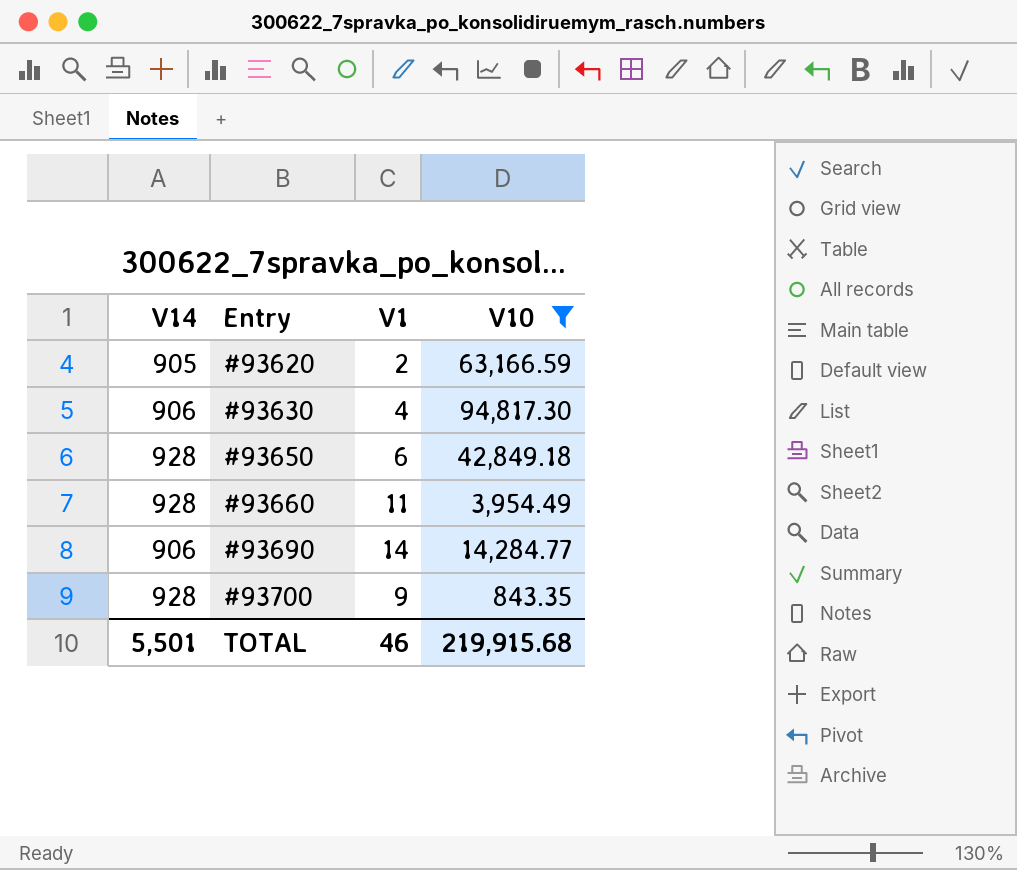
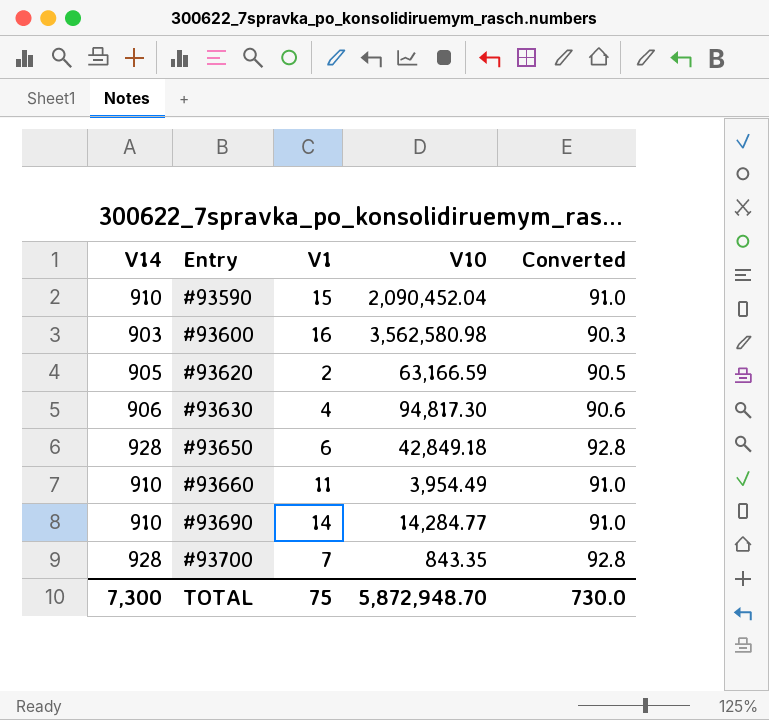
filter: V10 <= 94,817.30 -> none
column Converted | formula: none -> [V14] * 0.1
#93660 | V14: 928 -> 910
#93690 | V14: 906 -> 910
#93700 | V1: 9 -> 7
TOTAL | V14: 5,501 -> 7,300
TOTAL | V1: 46 -> 75
TOTAL | V10: 219,915.68 -> 5,872,948.70

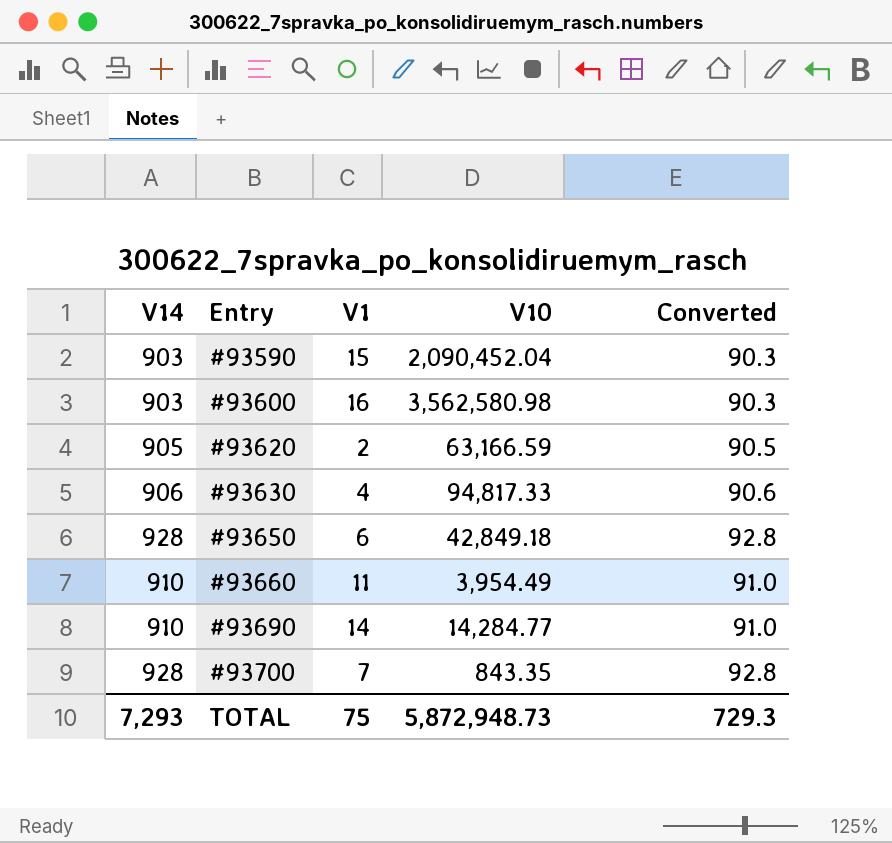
#93590 | V14: 910 -> 903
#93590 | Converted: 91.0 -> 90.3
#93630 | V10: 94,817.30 -> 94,817.33
TOTAL | V14: 7,300 -> 7,293
TOTAL | V10: 5,872,948.70 -> 5,872,948.73
TOTAL | Converted: 730.0 -> 729.3

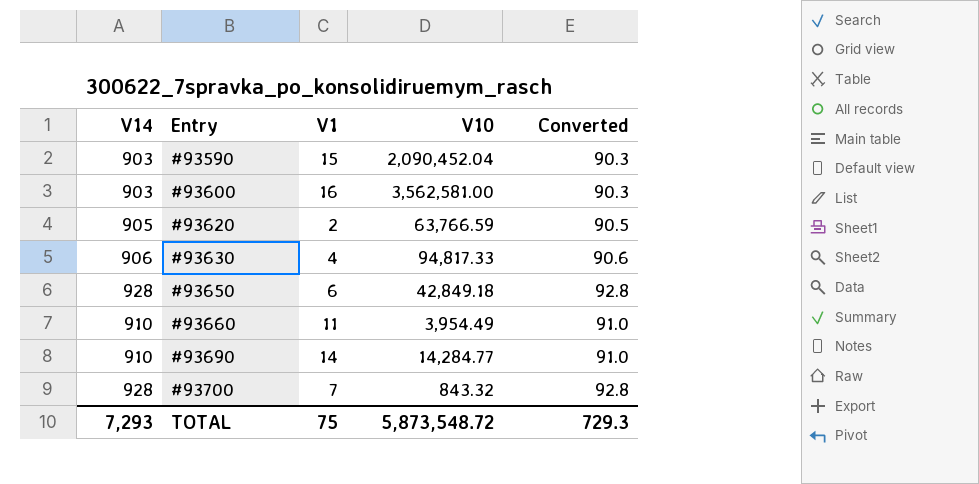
#93600 | V10: 3,562,580.98 -> 3,562,581.00
#93620 | V10: 63,166.59 -> 63,766.59
#93700 | V10: 843.35 -> 843.32
TOTAL | V10: 5,872,948.73 -> 5,873,548.72

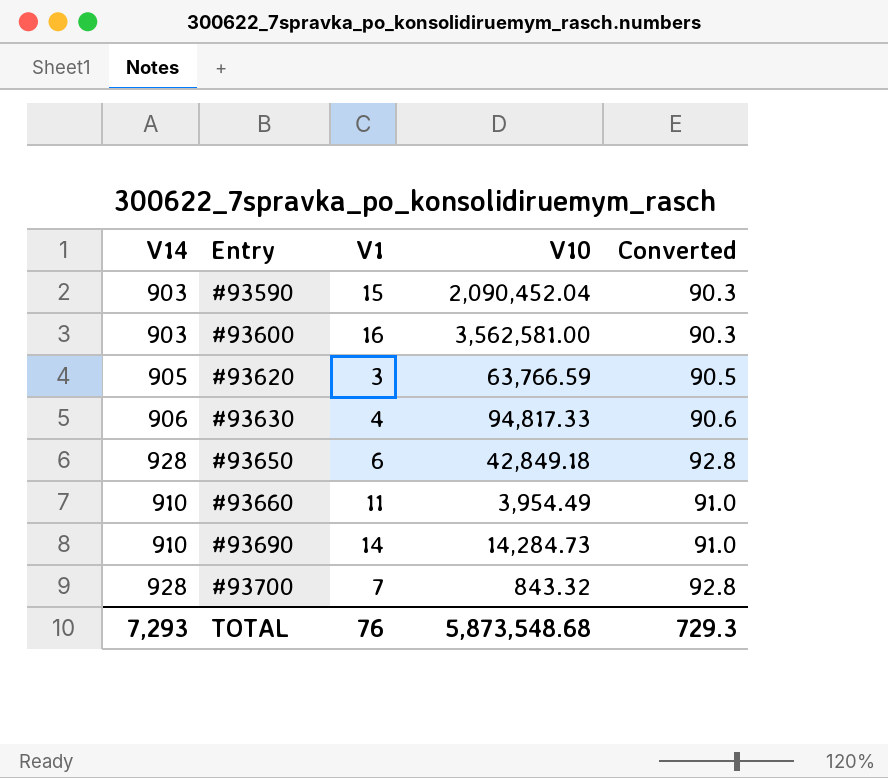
#93620 | V1: 2 -> 3
#93690 | V10: 14,284.77 -> 14,284.73
TOTAL | V1: 75 -> 76
TOTAL | V10: 5,873,548.72 -> 5,873,548.68

